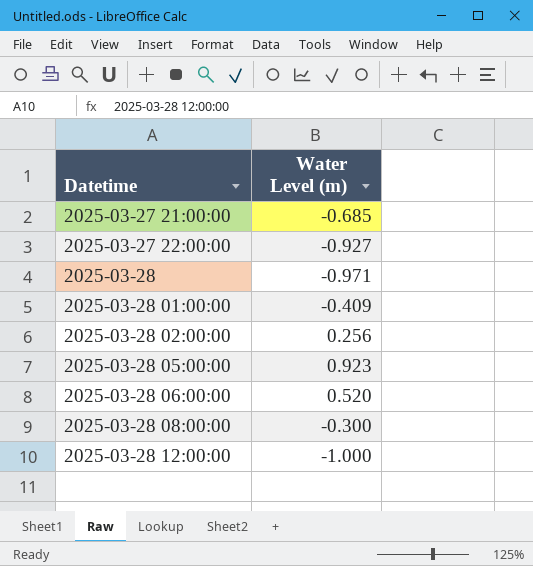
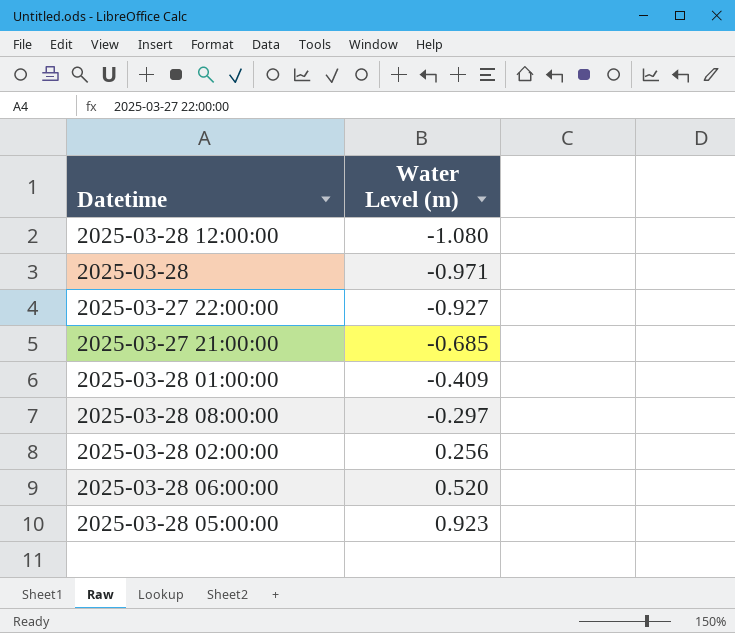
row order: Datetime ascending -> Water Level (m) ascending
2025-03-28 12:00:00 | Water Level (m): -1.000 -> -1.080
2025-03-28 08:00:00 | Water Level (m): -0.300 -> -0.297

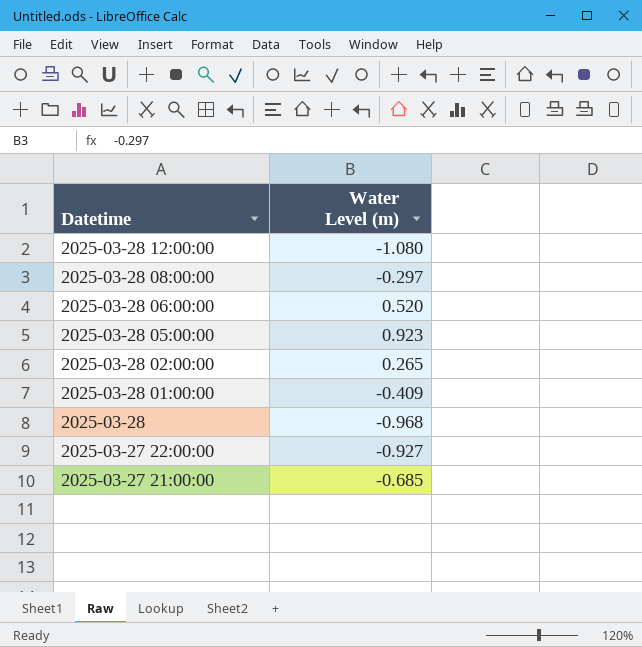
row order: Water Level (m) ascending -> Datetime descending
2025-03-28 02:00:00 | Water Level (m): 0.256 -> 0.265
2025-03-28 | Water Level (m): -0.971 -> -0.968

